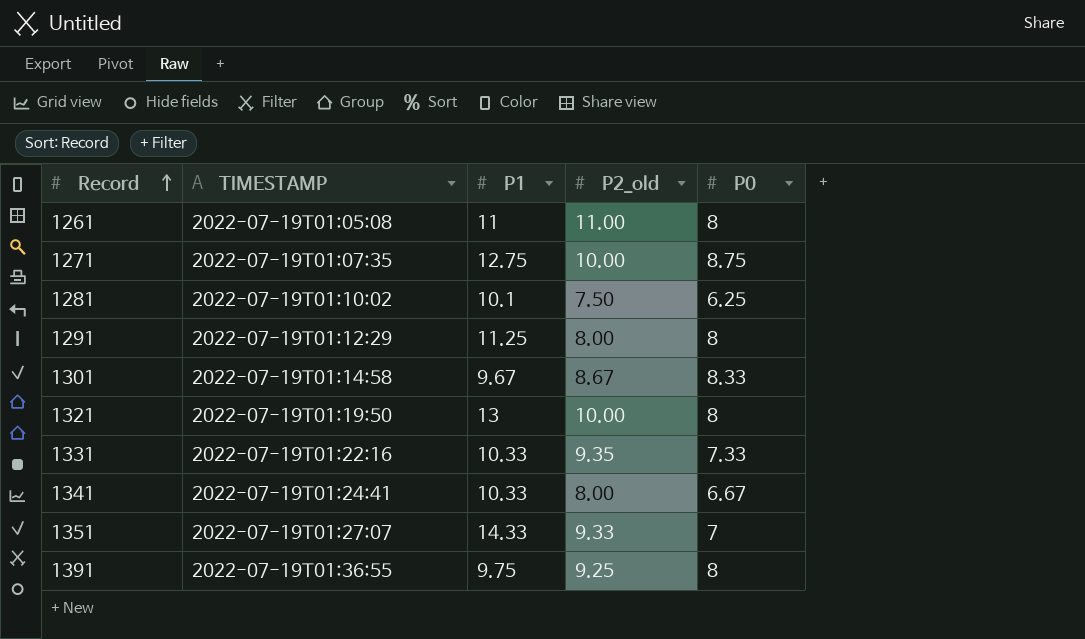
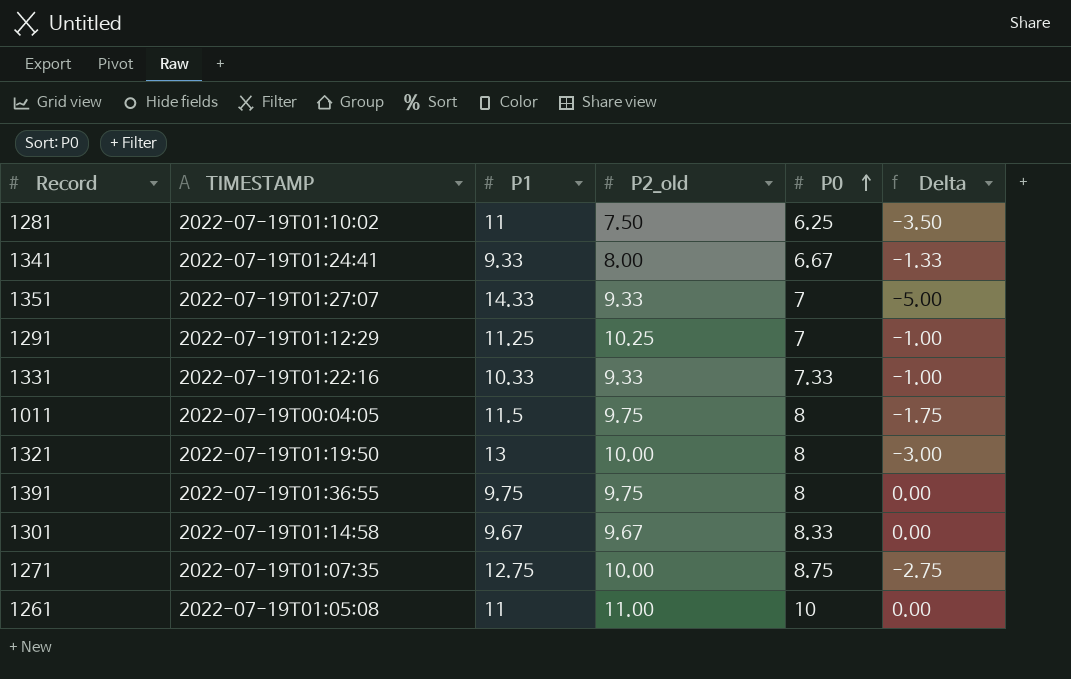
row order: Record ascending -> P0 ascending
column Delta | formula: none -> [P2_old] - [P1]
1281 | P1: 10.1 -> 11
1341 | P1: 10.33 -> 9.33
1291 | P2_old: 8.00 -> 10.25
1291 | P0: 8 -> 7
1331 | P2_old: 9.35 -> 9.33
row 1011: none -> 2022-07-19T00:04:05 | 11.5 | 9.75 | 8 | -1.75
1391 | P2_old: 9.25 -> 9.75
1301 | P2_old: 8.67 -> 9.67
1261 | P0: 8 -> 10

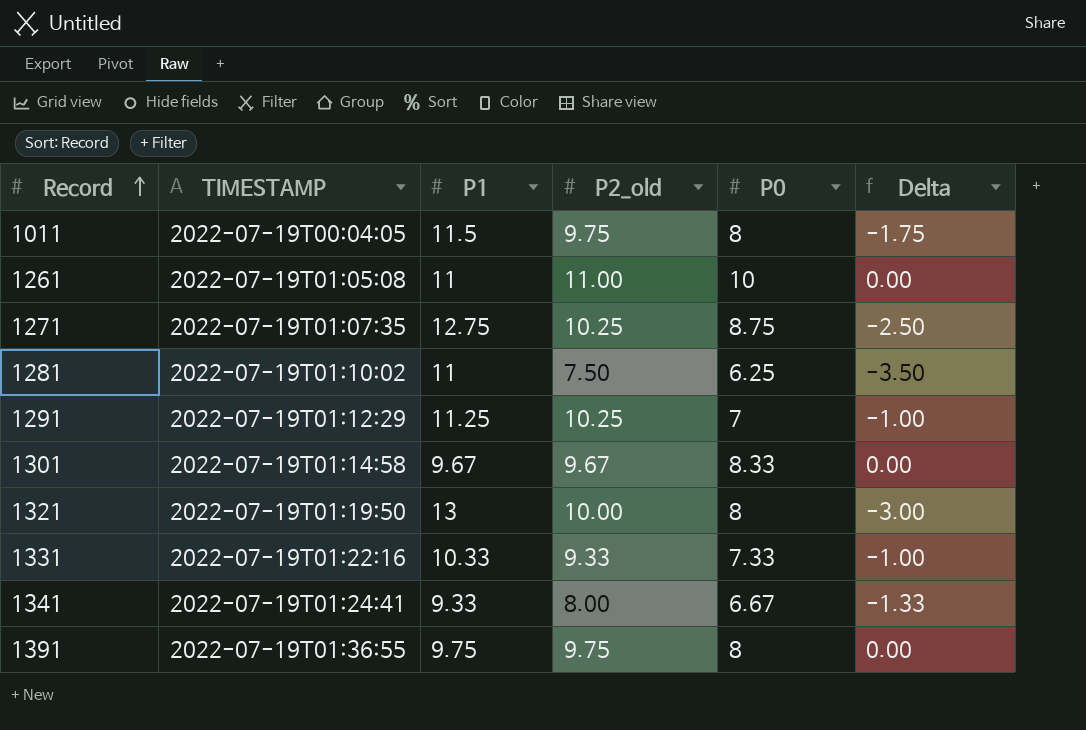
row order: P0 ascending -> Record ascending
row 1351: 2022-07-19T01:27:07 | 14.33 | 9.33 | 7 | -5.00 -> none
1271 | P2_old: 10.00 -> 10.25
1271 | Delta: -2.75 -> -2.50

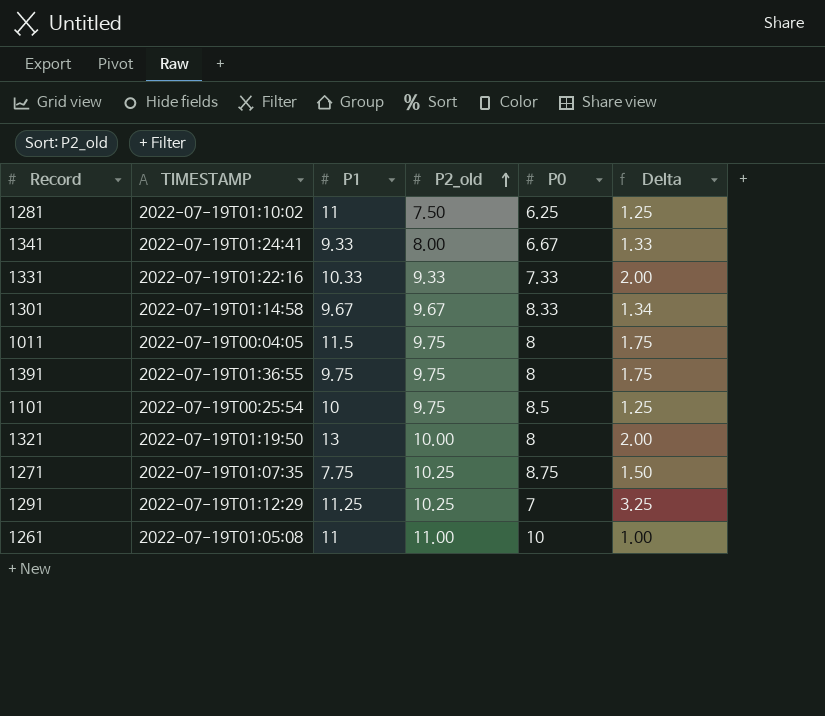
row order: Record ascending -> P2_old ascending
column Delta | formula: [P2_old] - [P1] -> [P2_old] - [P0]
row 1101: none -> 2022-07-19T00:25:54 | 10 | 9.75 | 8.5 | 1.25
1271 | P1: 12.75 -> 7.75

